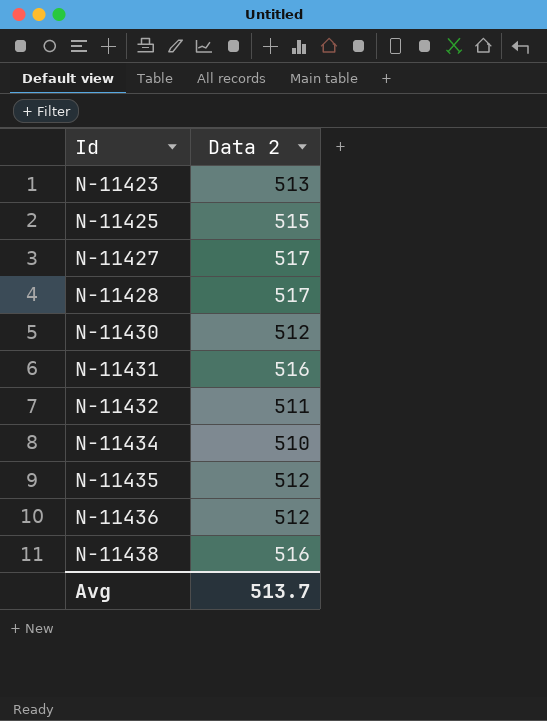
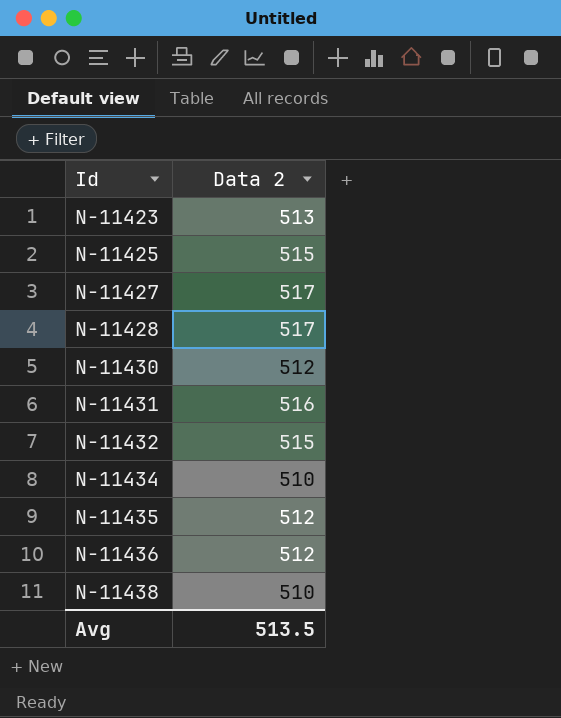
N-11432 | Data 2: 511 -> 515
N-11438 | Data 2: 516 -> 510
Avg | Data 2: 513.7 -> 513.5

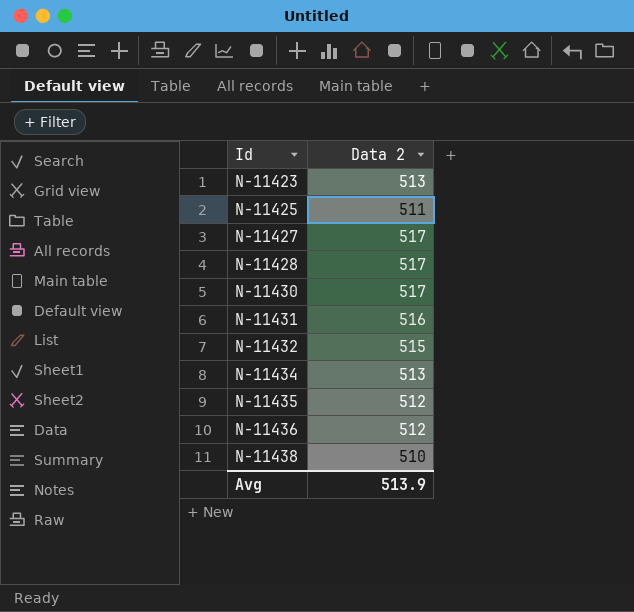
N-11425 | Data 2: 515 -> 511
N-11430 | Data 2: 512 -> 517
N-11434 | Data 2: 510 -> 513
Avg | Data 2: 513.5 -> 513.9

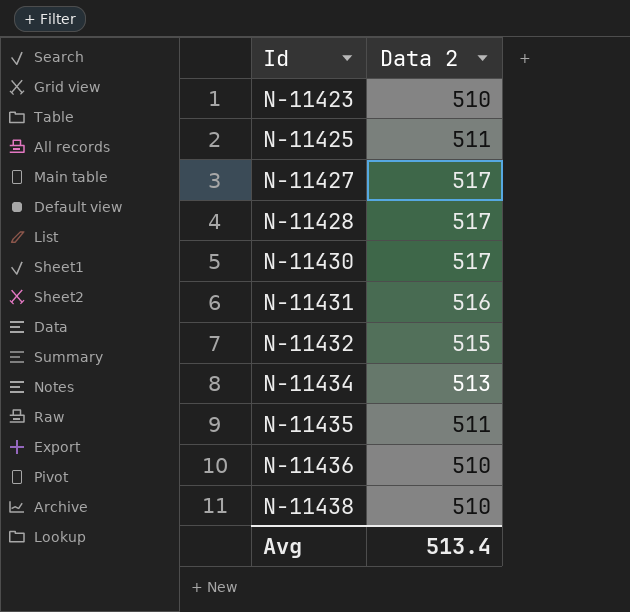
N-11423 | Data 2: 513 -> 510
N-11435 | Data 2: 512 -> 511
N-11436 | Data 2: 512 -> 510
Avg | Data 2: 513.9 -> 513.4

